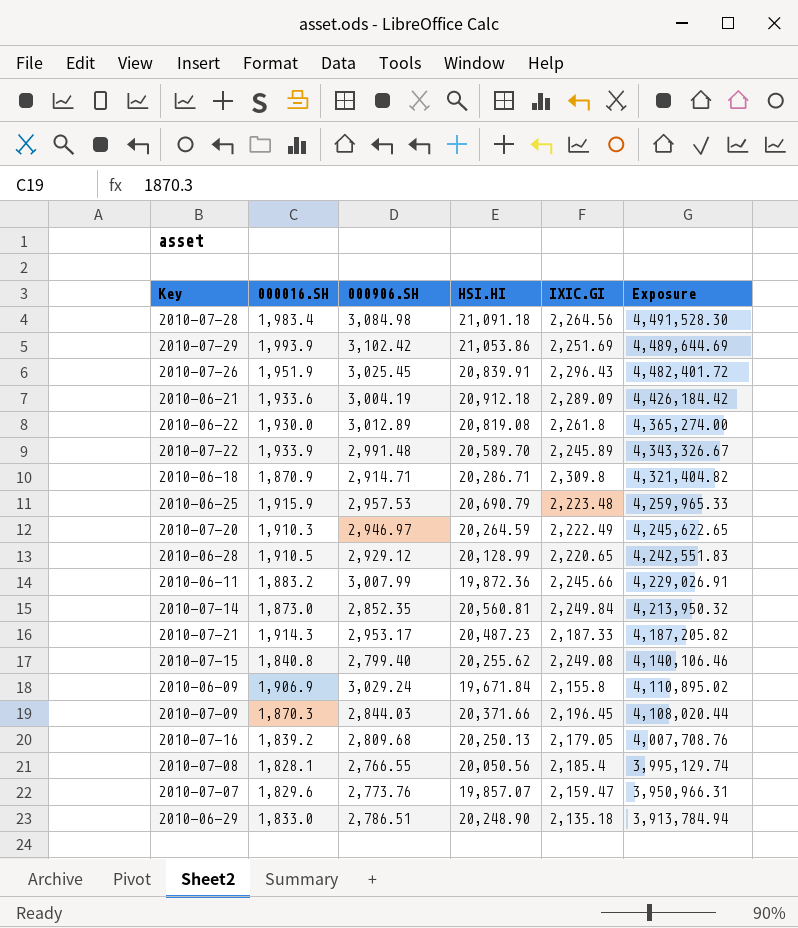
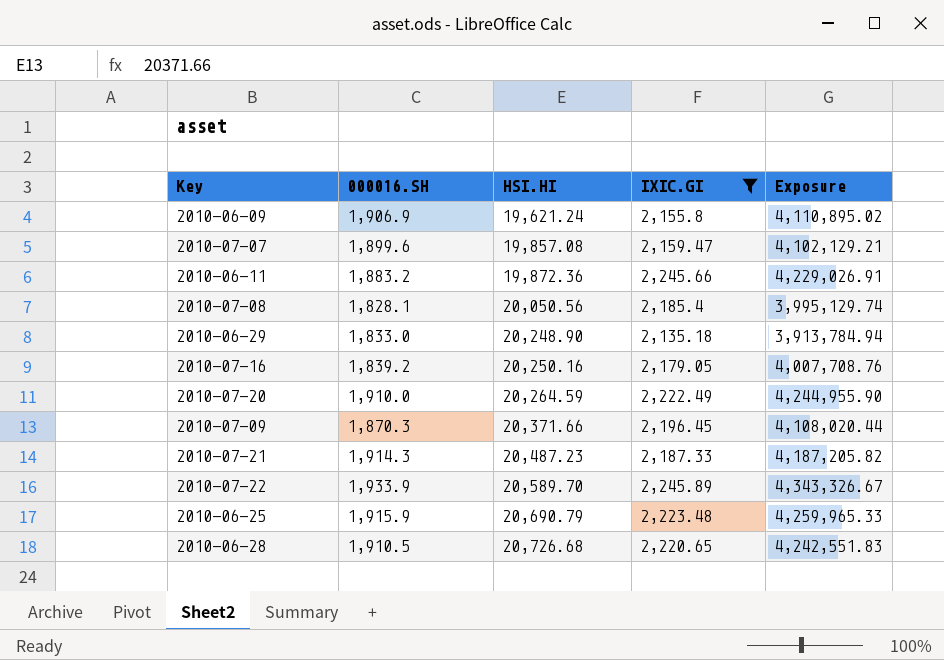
filter: none -> IXIC.GI <= 2,245.89
row order: Exposure descending -> HSI.HI ascending
column 000906.SH | position: 3 -> none
2010-06-09 | HSI.HI: 19,671.84 -> 19,621.24
2010-07-07 | 000016.SH: 1,829.6 -> 1,899.6
2010-07-07 | HSI.HI: 19,857.07 -> 19,857.08
2010-07-07 | Exposure: 3,950,966.31 -> 4,102,129.21
2010-07-16 | HSI.HI: 20,250.13 -> 20,250.16
2010-07-20 | 000016.SH: 1,910.3 -> 1,910.0
2010-07-20 | Exposure: 4,245,622.65 -> 4,244,955.90
2010-06-28 | HSI.HI: 20,128.99 -> 20,726.68

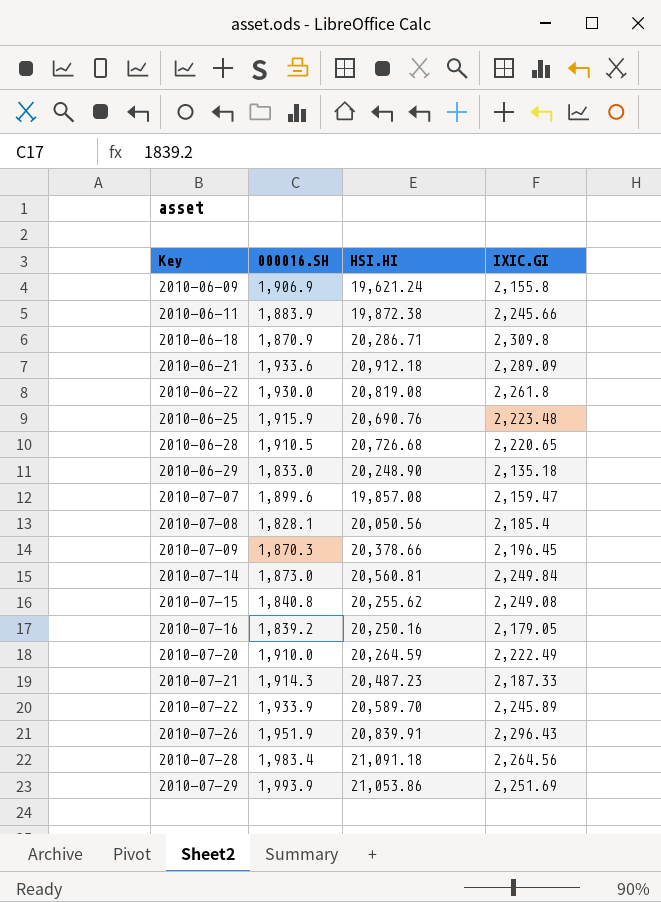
filter: IXIC.GI <= 2,245.89 -> none
row order: HSI.HI ascending -> Key ascending
column Exposure | formula: [000016.SH] * [IXIC.GI] -> none
2010-06-11 | 000016.SH: 1,883.2 -> 1,883.9
2010-06-11 | HSI.HI: 19,872.36 -> 19,872.38
2010-06-25 | HSI.HI: 20,690.79 -> 20,690.76
2010-07-09 | HSI.HI: 20,371.66 -> 20,378.66

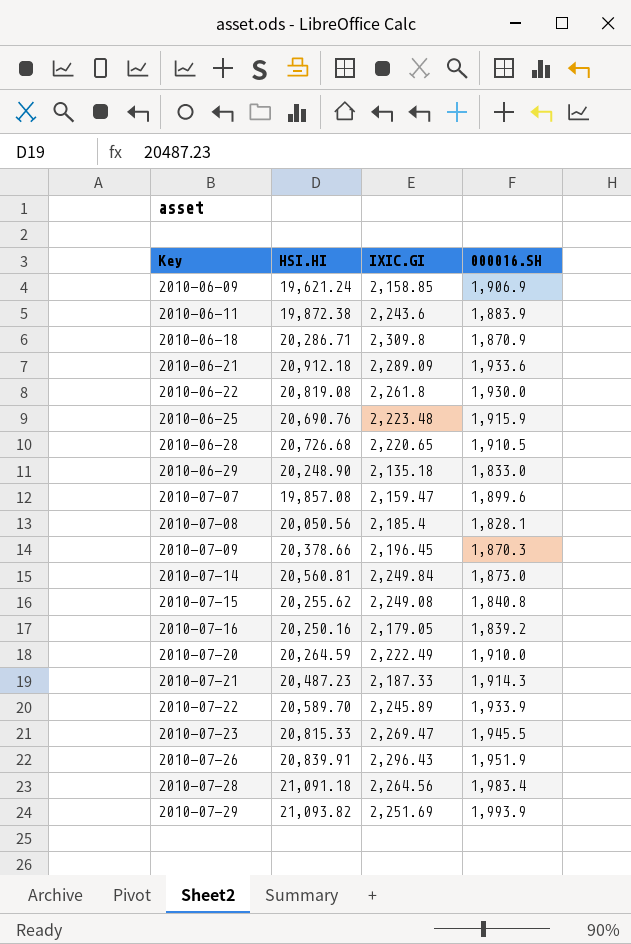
column 000016.SH | position: 2 -> 4
2010-06-09 | IXIC.GI: 2,155.8 -> 2,158.85
2010-06-11 | IXIC.GI: 2,245.66 -> 2,243.6
row 2010-07-23: none -> 20,815.33 | 2,269.47 | 1,945.5
2010-07-29 | HSI.HI: 21,053.86 -> 21,093.82

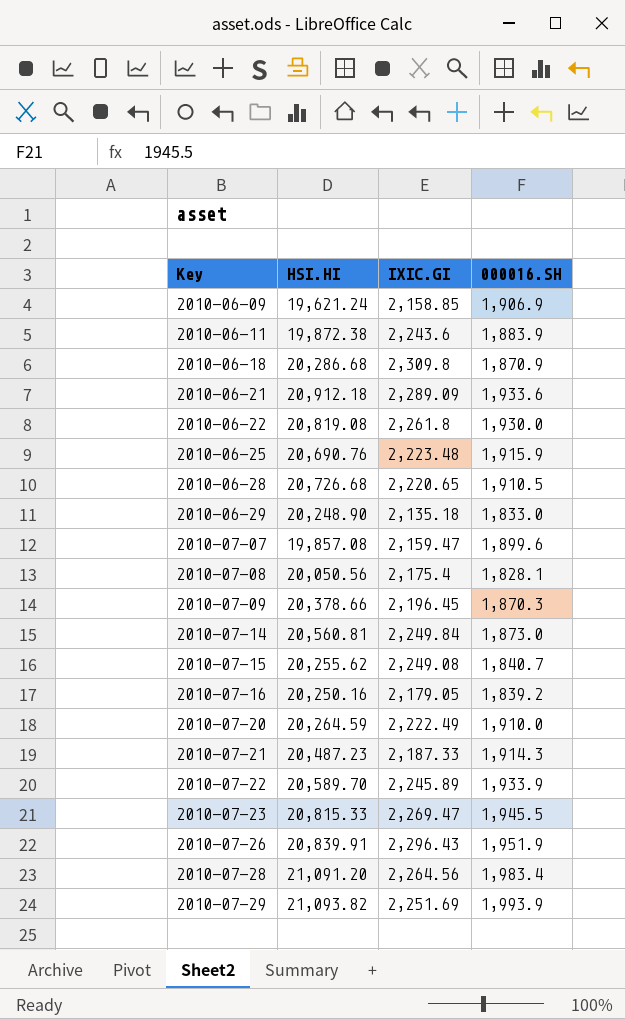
2010-06-18 | HSI.HI: 20,286.71 -> 20,286.68
2010-07-08 | IXIC.GI: 2,185.4 -> 2,175.4
2010-07-15 | 000016.SH: 1,840.8 -> 1,840.7
2010-07-28 | HSI.HI: 21,091.18 -> 21,091.20

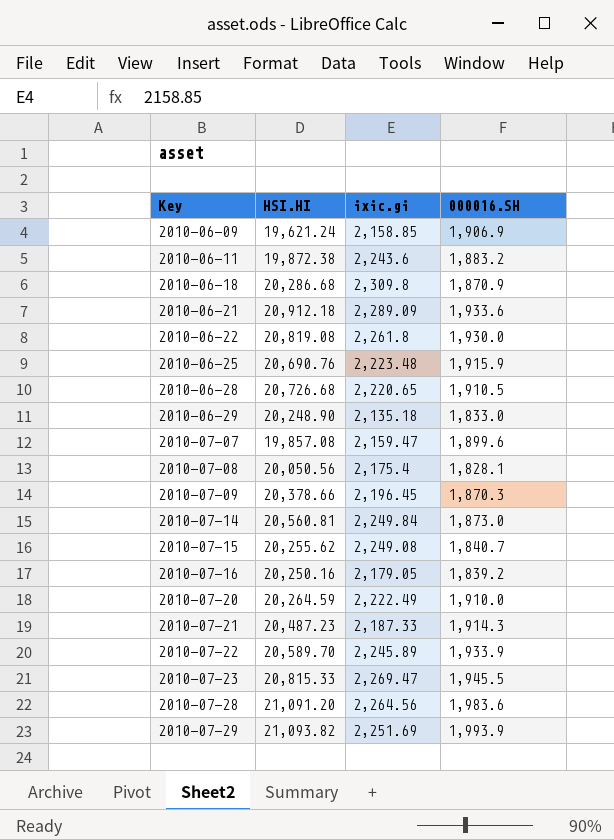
column name: IXIC.GI -> ixic.gi
row 2010-07-26: 20,839.91 | 2,296.43 | 1,951.9 -> none
2010-06-11 | 000016.SH: 1,883.9 -> 1,883.2
2010-07-28 | 000016.SH: 1,983.4 -> 1,983.6

